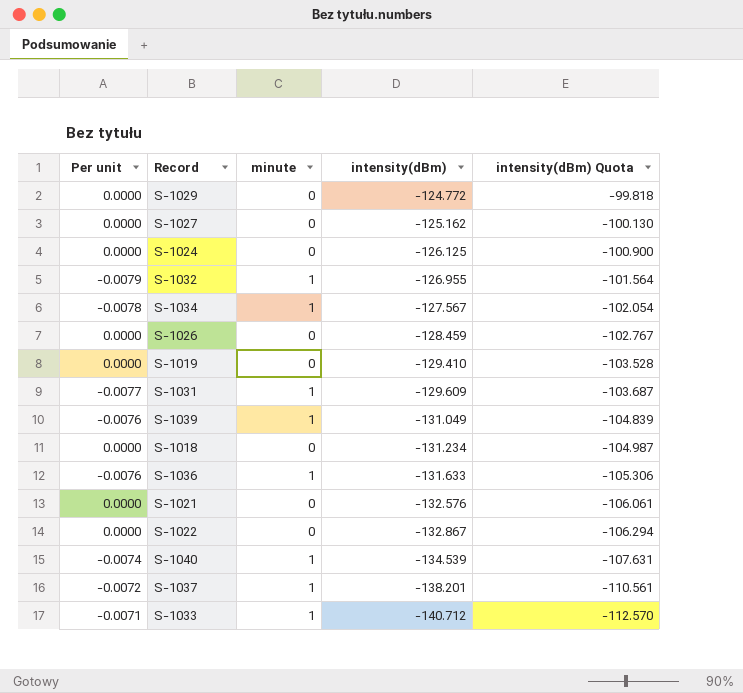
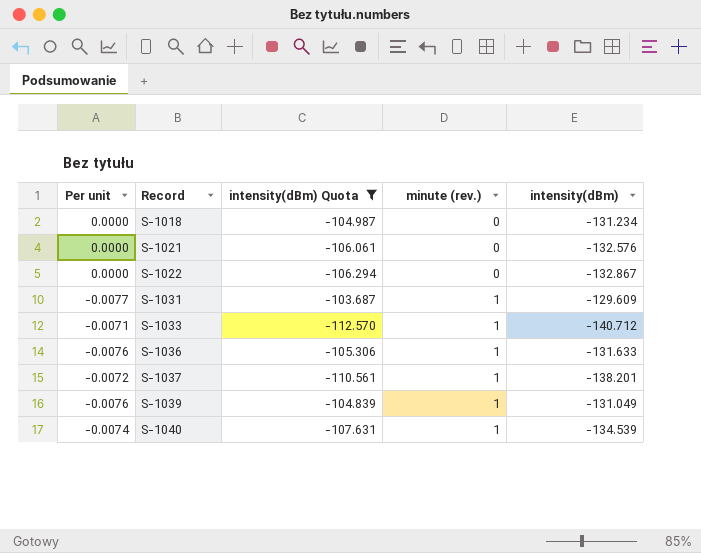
filter: none -> intensity(dBm) Quota <= -103.687
row order: intensity(dBm) descending -> Record ascending
column intensity(dBm) Quota | position: 5 -> 3
column name: minute -> minute (rev.)

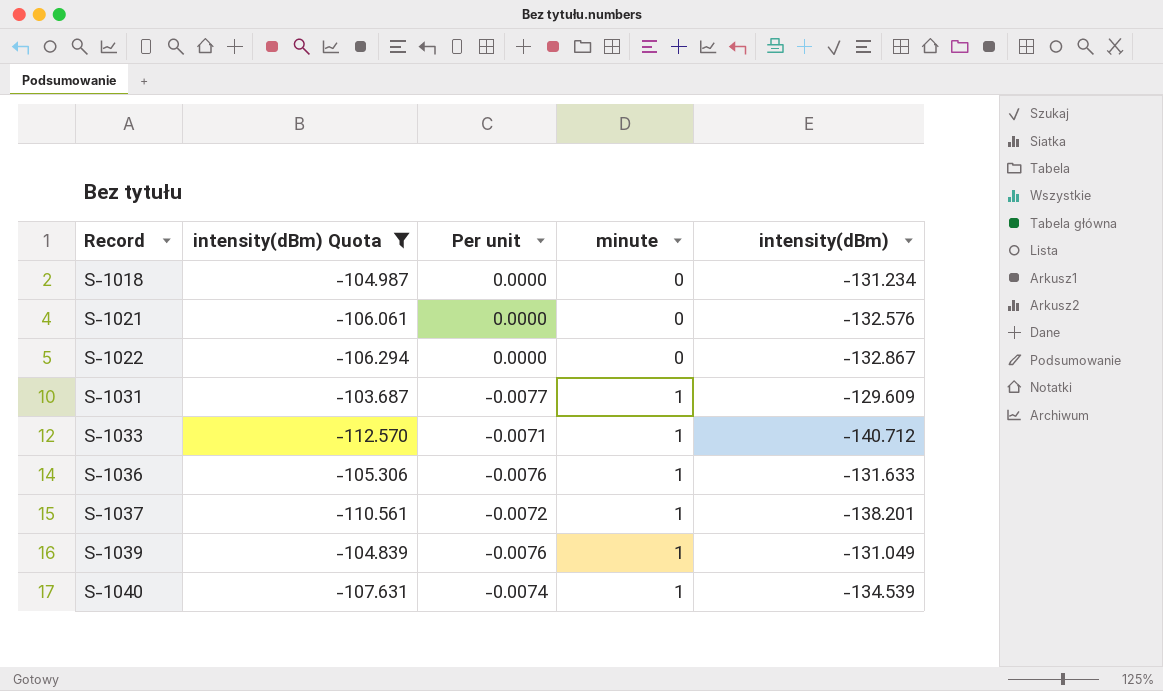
column Per unit | position: 1 -> 3
column name: minute (rev.) -> minute

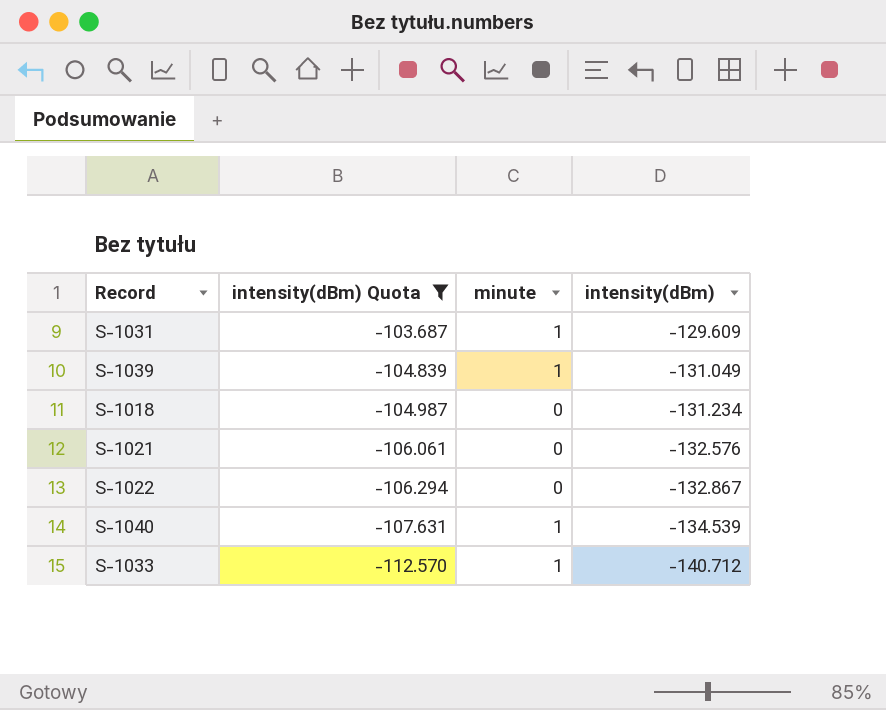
row order: Record ascending -> intensity(dBm) Quota descending
column Per unit | formula: [minute] / [intensity(dBm)] -> none
row S-1036: -105.306 | -0.0076 | 1 | -131.633 -> none
row S-1037: -110.561 | -0.0072 | 1 | -138.201 -> none

